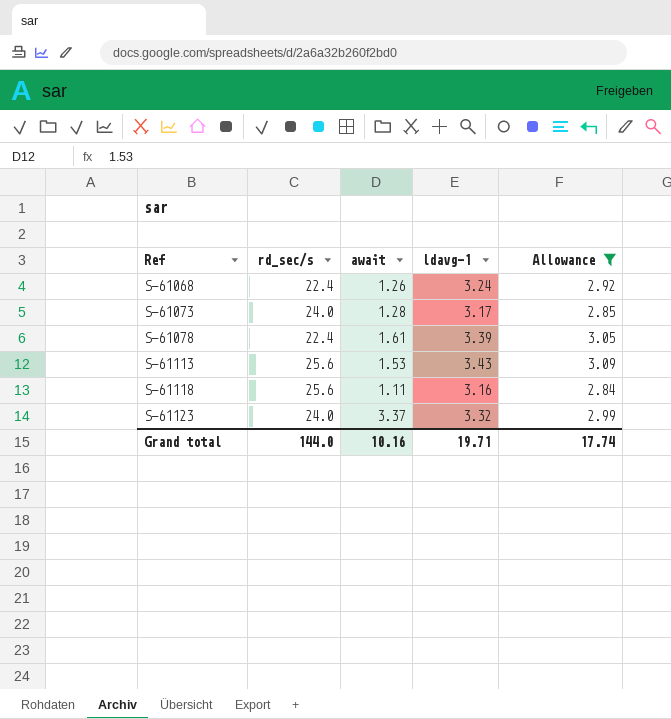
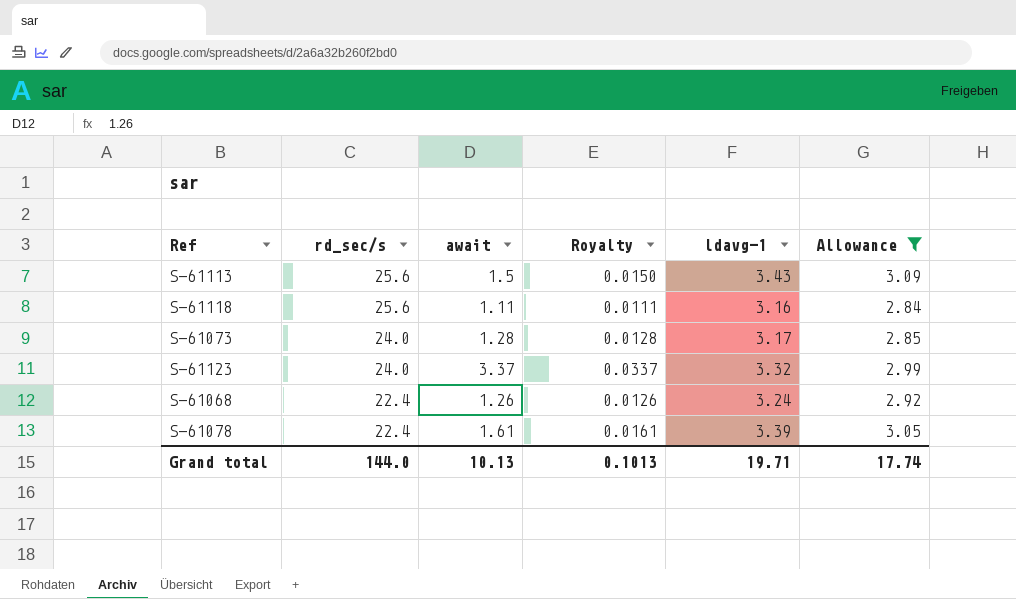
row order: Ref ascending -> rd_sec/s descending
column Royalty | formula: none -> [await] * 0.01
S-61113 | await: 1.53 -> 1.5
Grand total | await: 10.16 -> 10.13

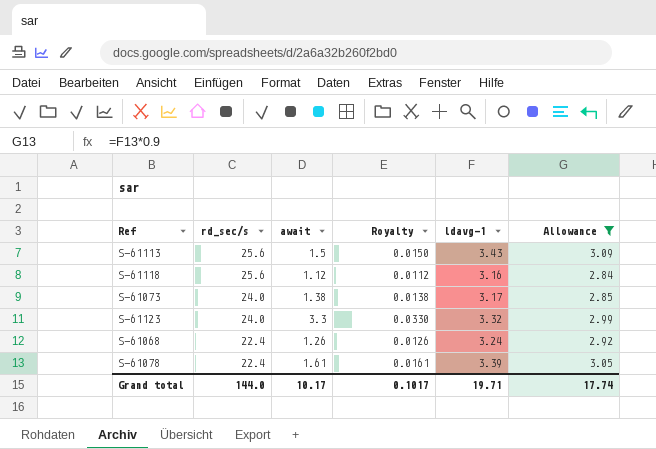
S-61118 | await: 1.11 -> 1.12
S-61118 | Royalty: 0.0111 -> 0.0112
S-61073 | await: 1.28 -> 1.38
S-61073 | Royalty: 0.0128 -> 0.0138
S-61123 | await: 3.37 -> 3.3
S-61123 | Royalty: 0.0337 -> 0.0330
Grand total | await: 10.13 -> 10.17
Grand total | Royalty: 0.1013 -> 0.1017

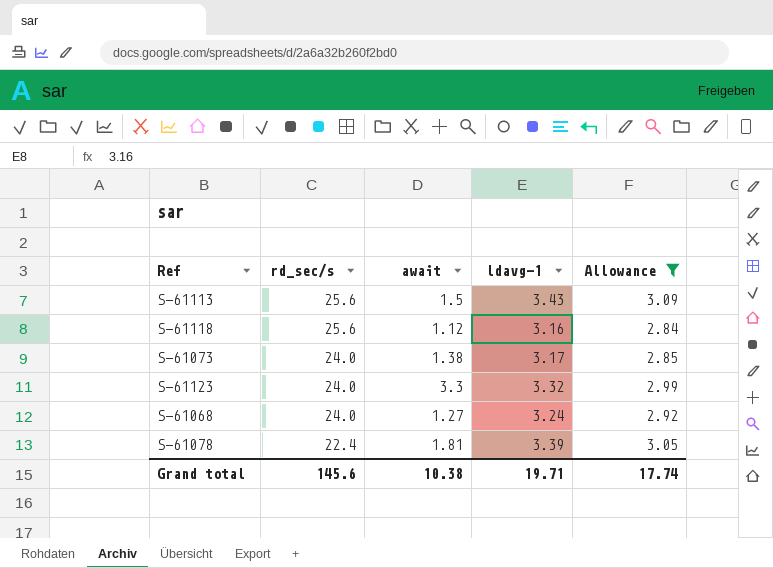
column Royalty | formula: [await] * 0.01 -> none
S-61068 | rd_sec/s: 22.4 -> 24.0
S-61068 | await: 1.26 -> 1.27
S-61078 | await: 1.61 -> 1.81
Grand total | rd_sec/s: 144.0 -> 145.6
Grand total | await: 10.17 -> 10.38

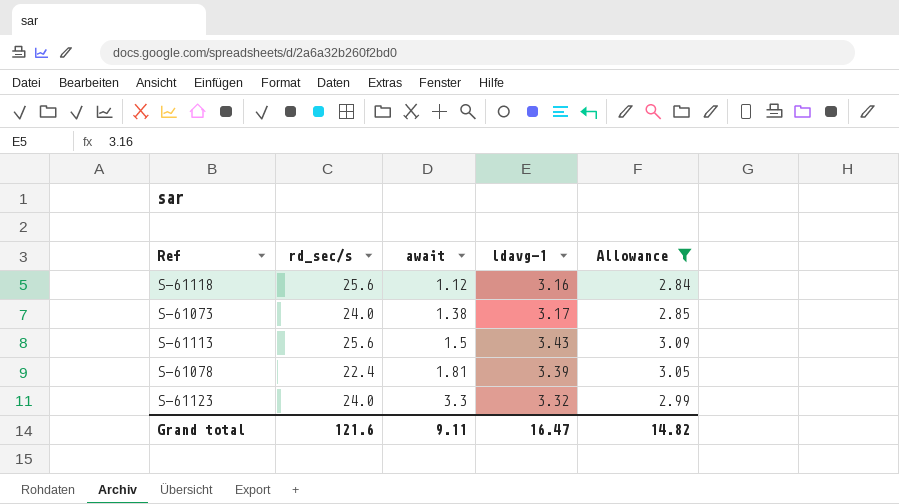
row order: rd_sec/s descending -> await ascending
row S-61068: 24.0 | 1.27 | 3.24 | 2.92 -> none
Grand total | rd_sec/s: 145.6 -> 121.6
Grand total | await: 10.38 -> 9.11
Grand total | ldavg-1: 19.71 -> 16.47
Grand total | Allowance: 17.74 -> 14.82

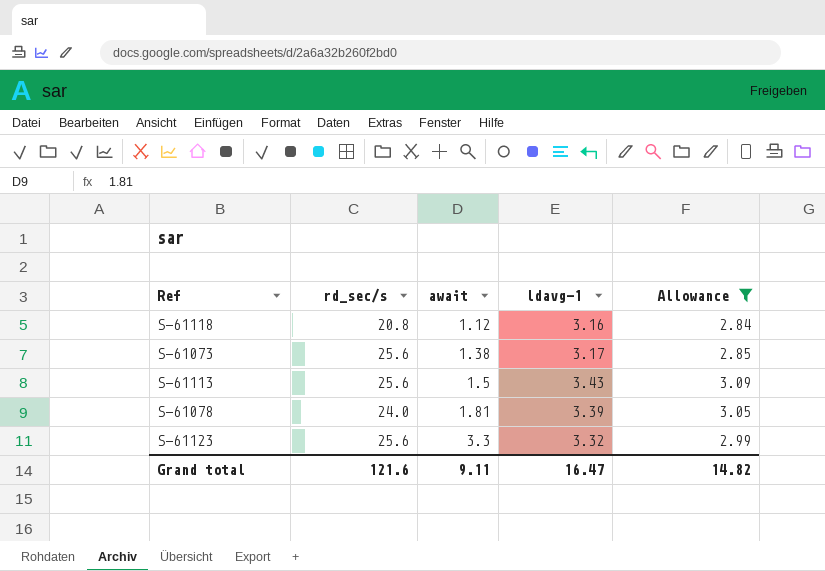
S-61118 | rd_sec/s: 25.6 -> 20.8
S-61073 | rd_sec/s: 24.0 -> 25.6
S-61078 | rd_sec/s: 22.4 -> 24.0
S-61123 | rd_sec/s: 24.0 -> 25.6

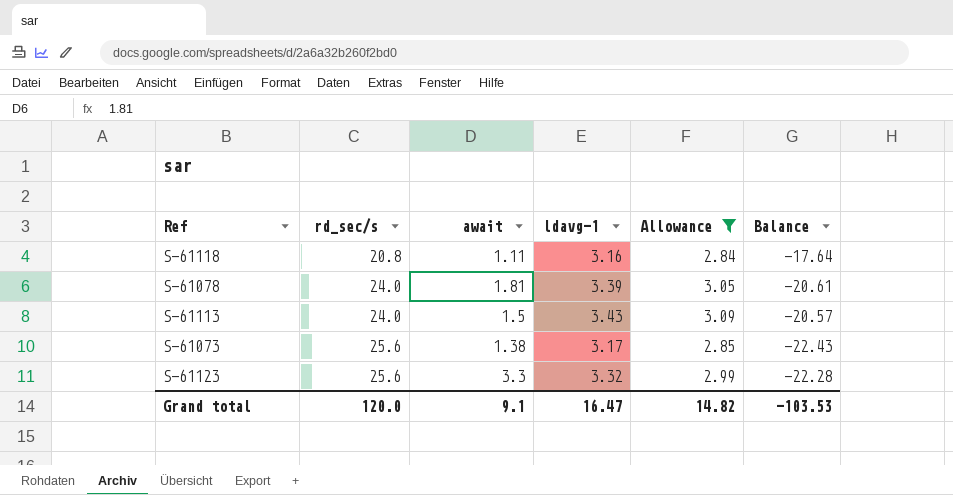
row order: await ascending -> rd_sec/s ascending
column Balance | formula: none -> [ldavg-1] - [rd_sec/s]
S-61118 | await: 1.12 -> 1.11
S-61113 | rd_sec/s: 25.6 -> 24.0
Grand total | rd_sec/s: 121.6 -> 120.0
Grand total | await: 9.11 -> 9.1

